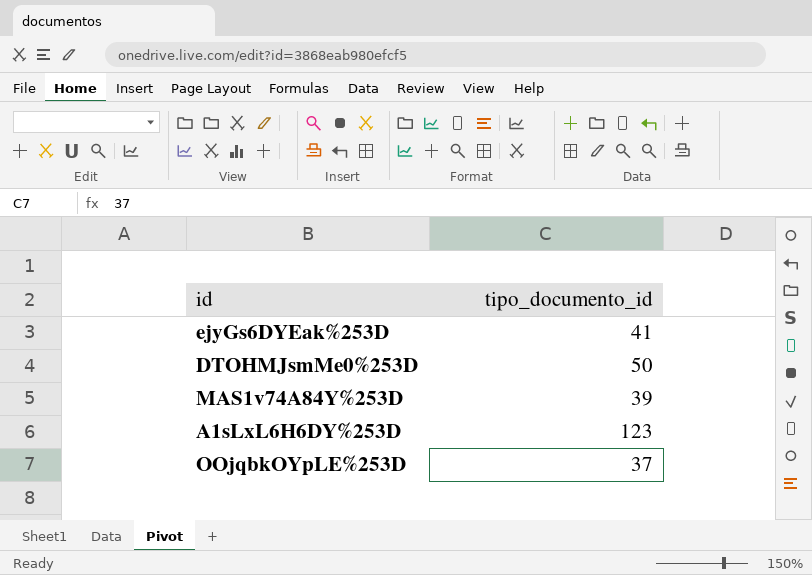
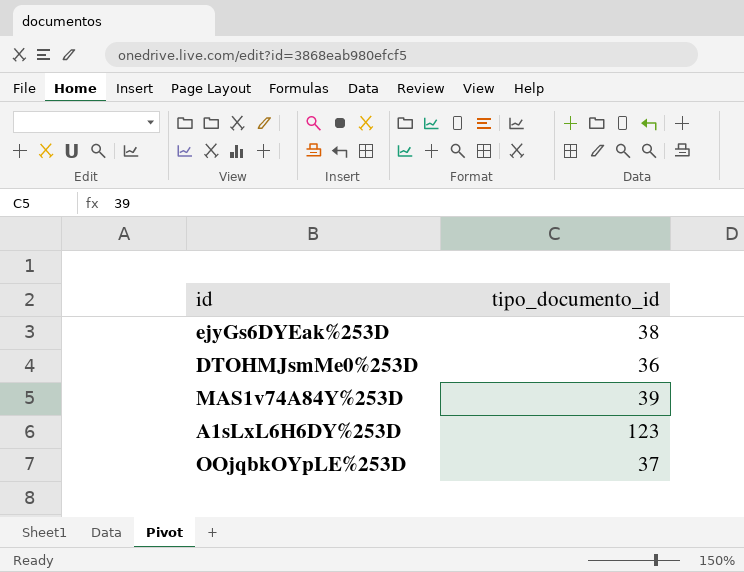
ejyGs6DYEak%253D | tipo_documento_id: 41 -> 38
DTOHMJsmMe0%253D | tipo_documento_id: 50 -> 36

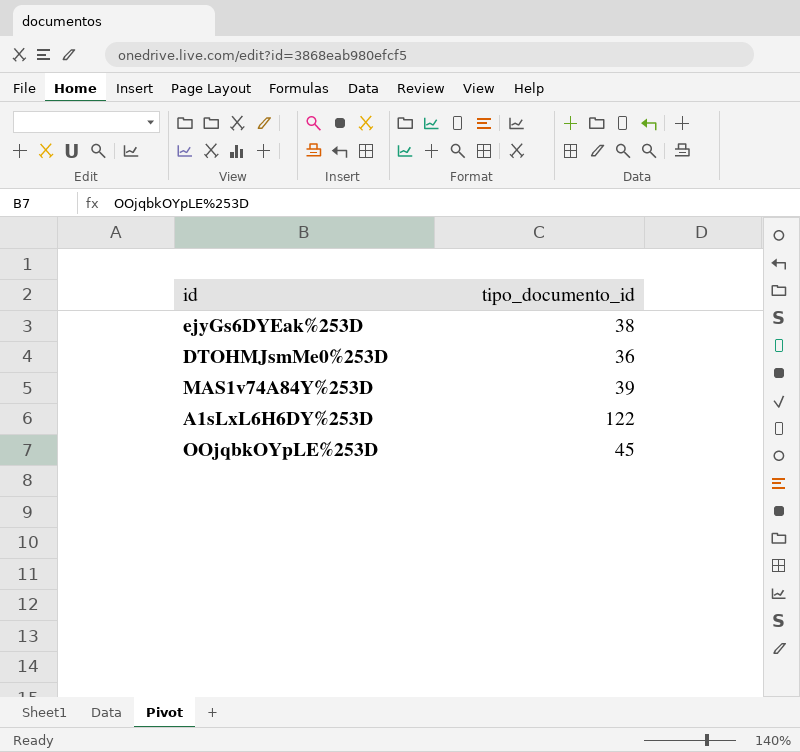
A1sLxL6H6DY%253D | tipo_documento_id: 123 -> 122
OOjqbkOYpLE%253D | tipo_documento_id: 37 -> 45

